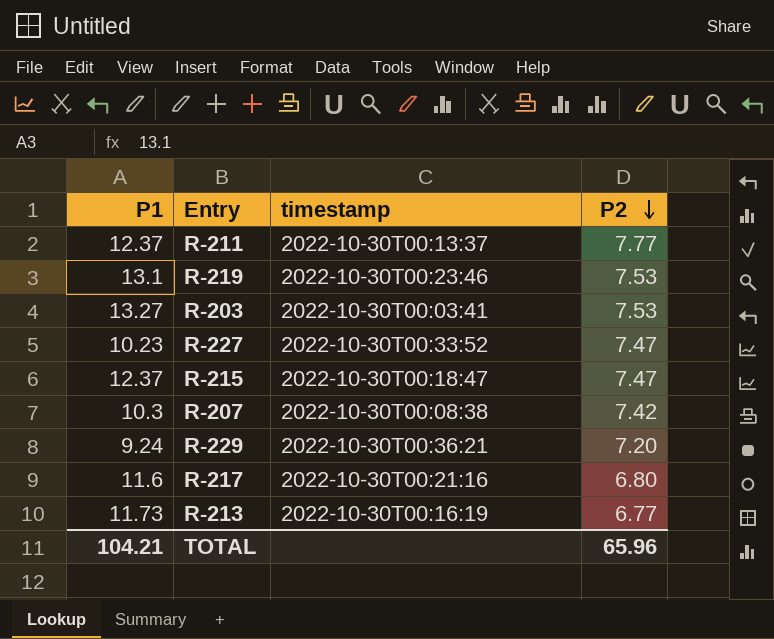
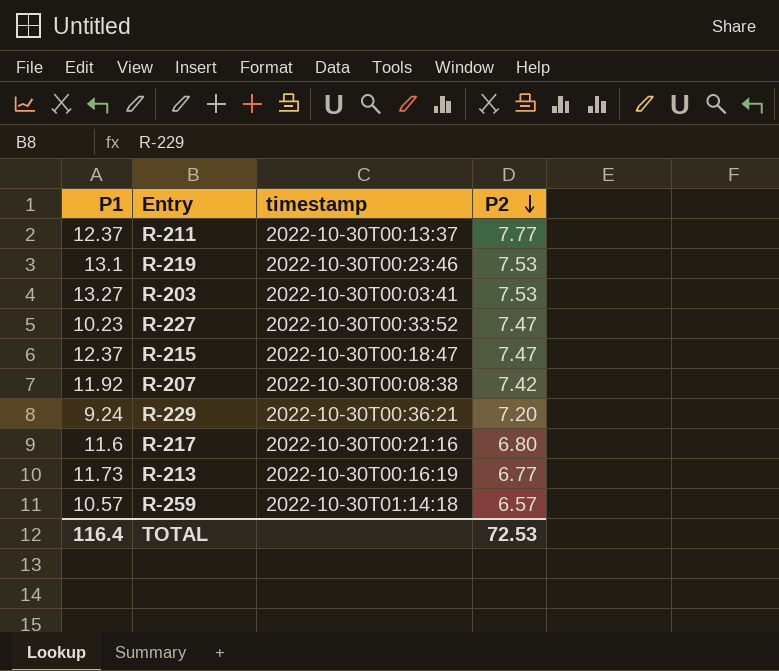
R-207 | P1: 10.3 -> 11.92
row R-259: none -> 10.57 | 2022-10-30T01:14:18 | 6.57
TOTAL | P1: 104.21 -> 116.4
TOTAL | P2: 65.96 -> 72.53

